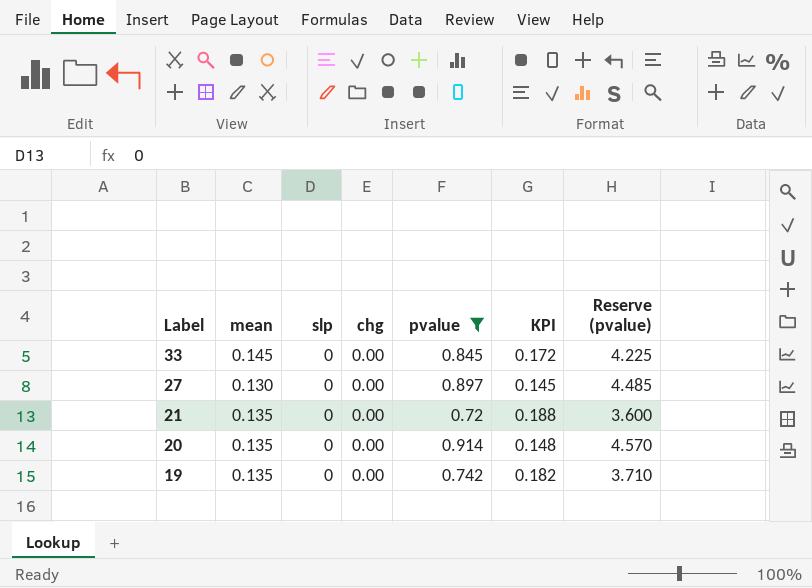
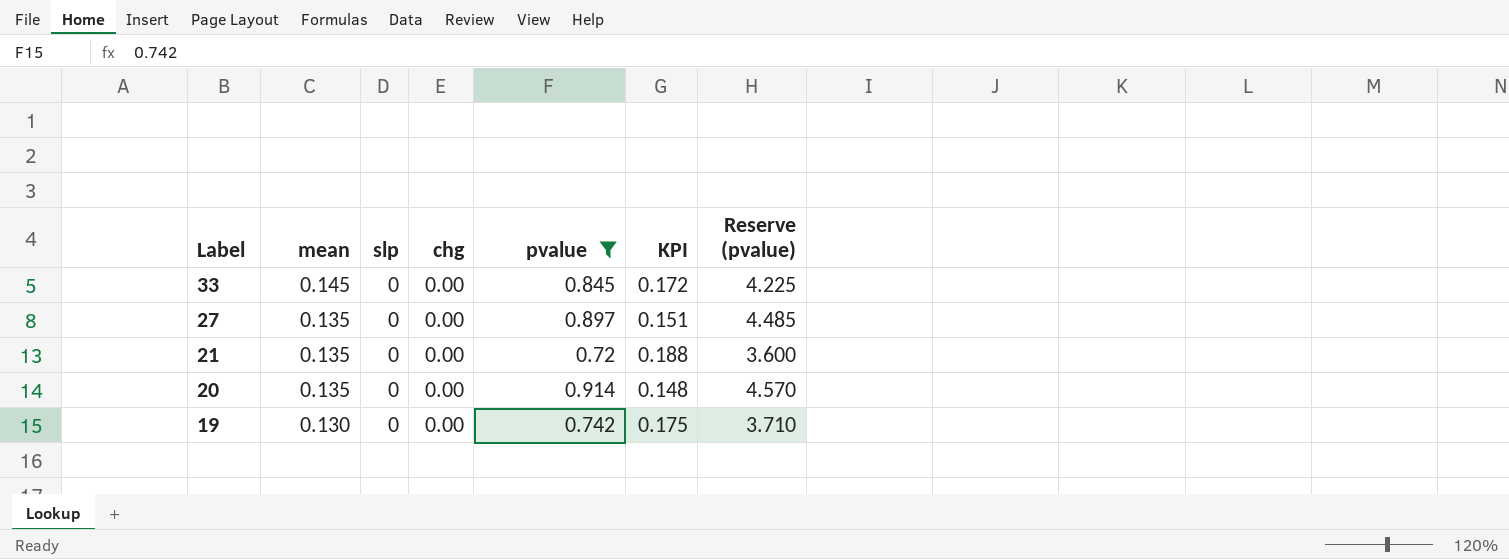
27 | mean: 0.130 -> 0.135
27 | KPI: 0.145 -> 0.151
19 | mean: 0.135 -> 0.130
19 | KPI: 0.182 -> 0.175

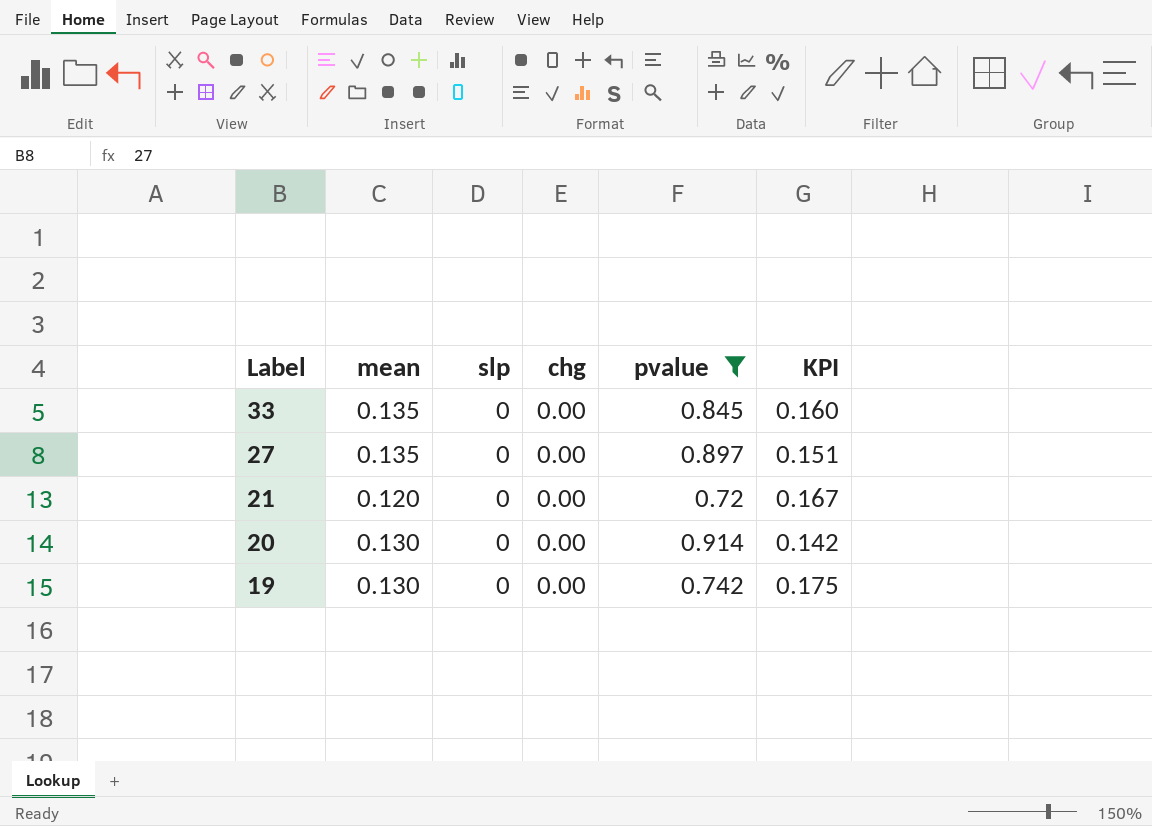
column Reserve (pvalue) | formula: [pvalue] * 5 -> none
33 | mean: 0.145 -> 0.135
33 | KPI: 0.172 -> 0.160
21 | mean: 0.135 -> 0.120
21 | KPI: 0.188 -> 0.167
20 | mean: 0.135 -> 0.130
20 | KPI: 0.148 -> 0.142

